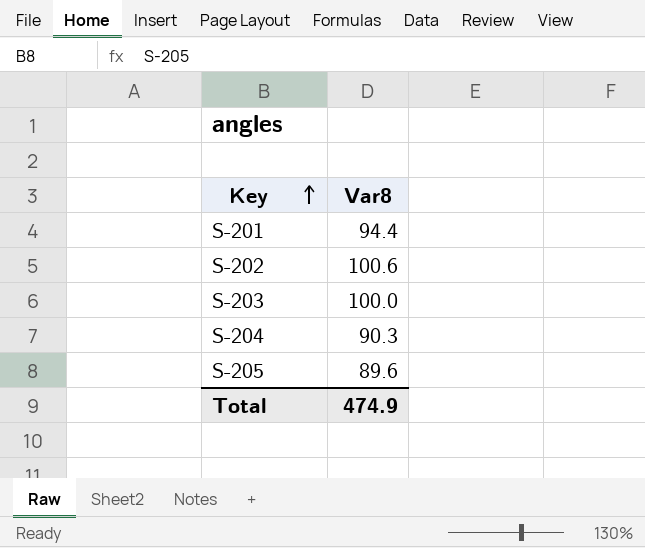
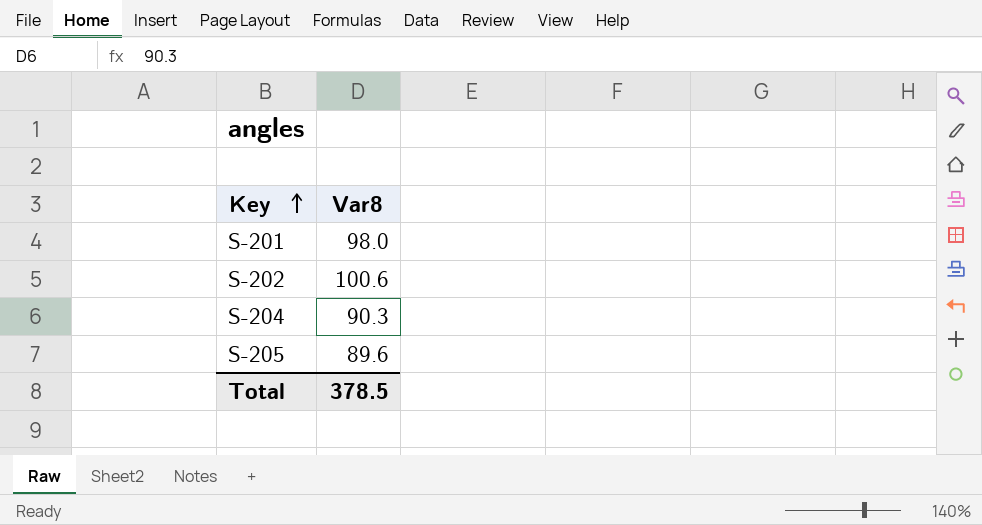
row S-203: 100.0 -> none
S-201 | Var8: 94.4 -> 98.0
Total | Var8: 474.9 -> 378.5

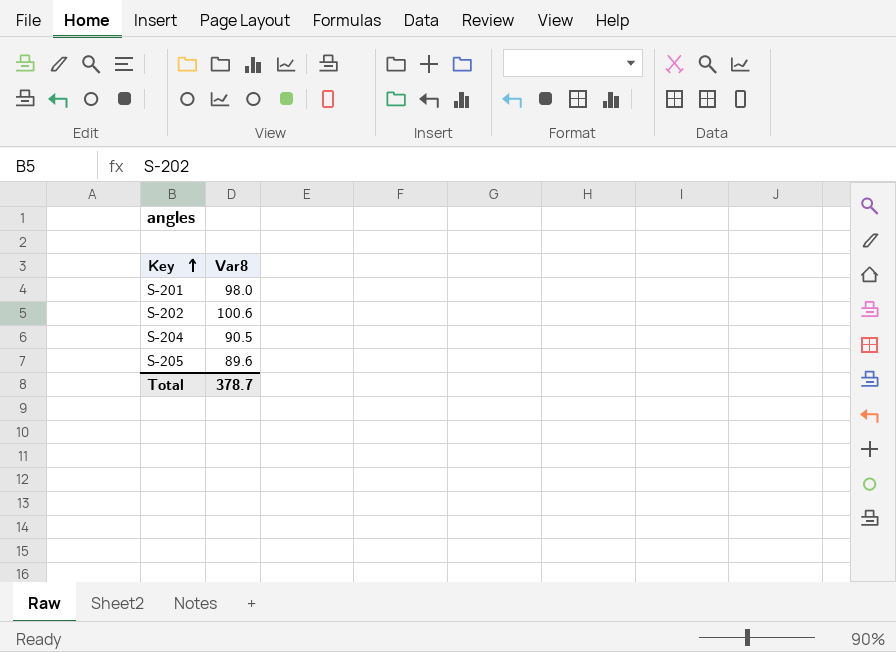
S-204 | Var8: 90.3 -> 90.5
Total | Var8: 378.5 -> 378.7

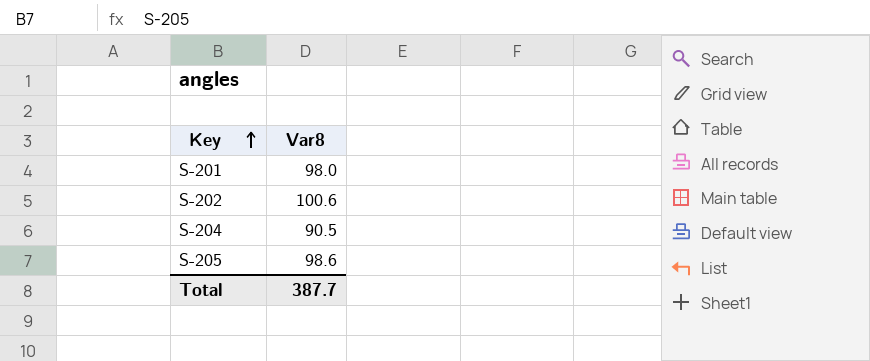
S-205 | Var8: 89.6 -> 98.6
Total | Var8: 378.7 -> 387.7

